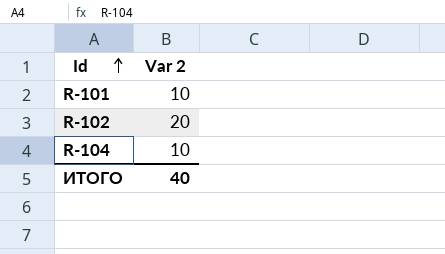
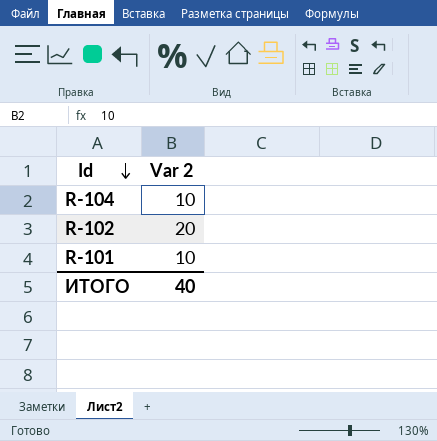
row order: Id ascending -> Id descending

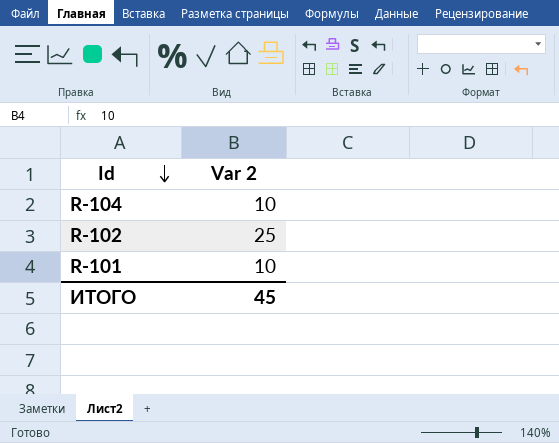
R-102 | Var 2: 20 -> 25
ИТОГО | Var 2: 40 -> 45

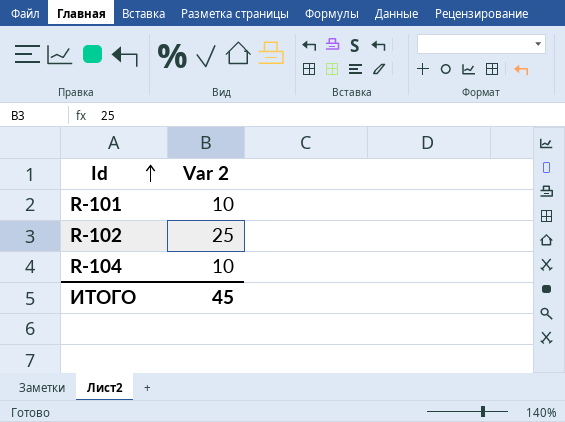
row order: Id descending -> Id ascending

